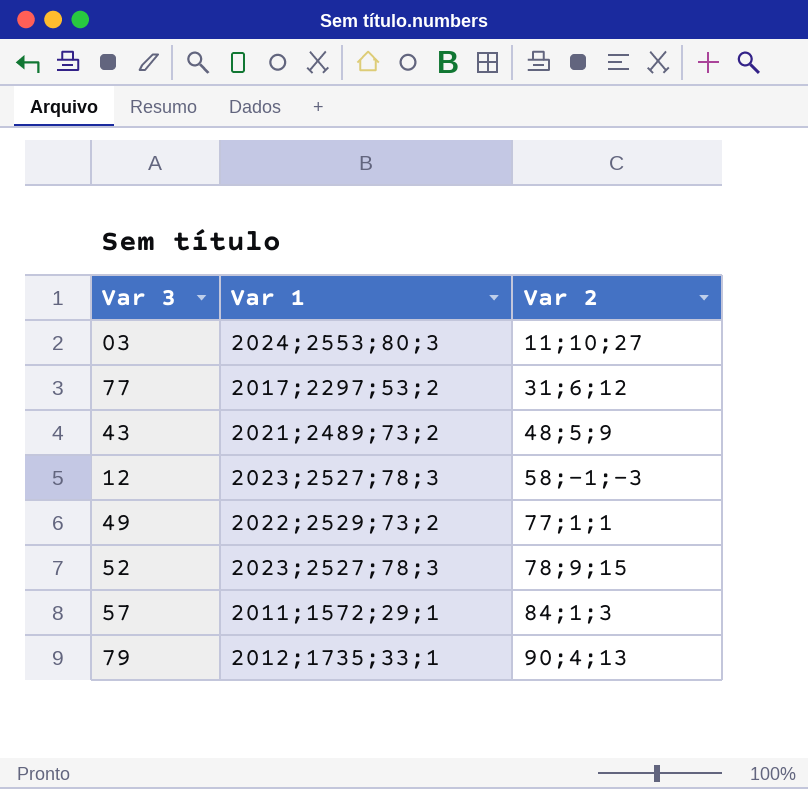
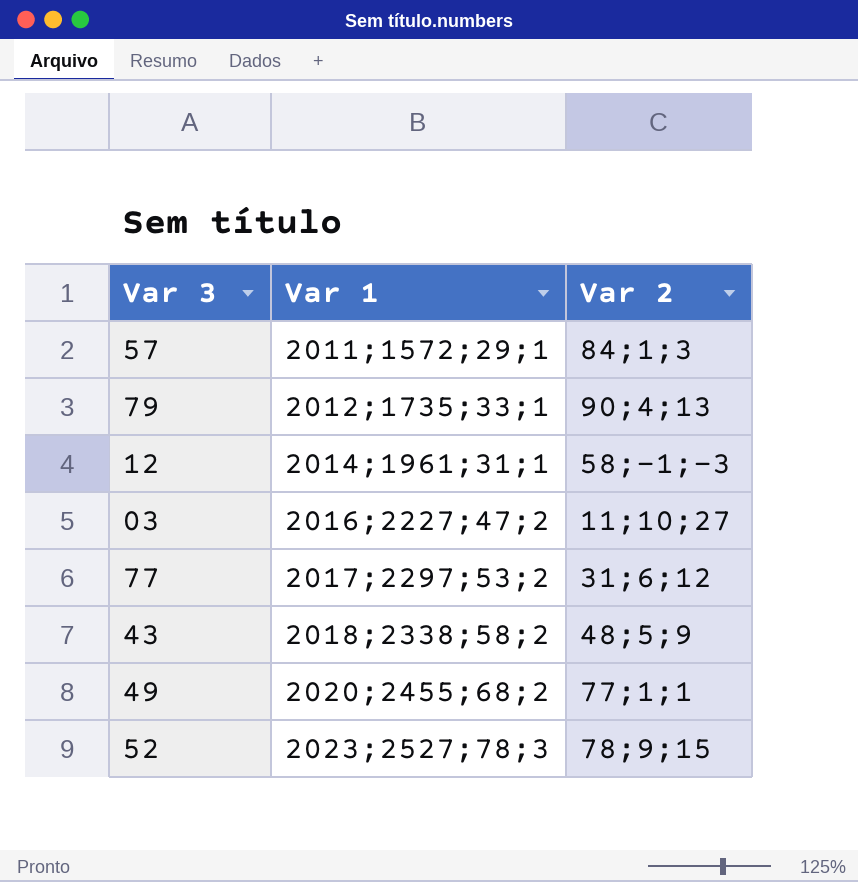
row order: Var 2 ascending -> Var 1 ascending
12 | Var 1: 2023;2527;78;3 -> 2014;1961;31;1
03 | Var 1: 2024;2553;80;3 -> 2016;2227;47;2
43 | Var 1: 2021;2489;73;2 -> 2018;2338;58;2
49 | Var 1: 2022;2529;73;2 -> 2020;2455;68;2

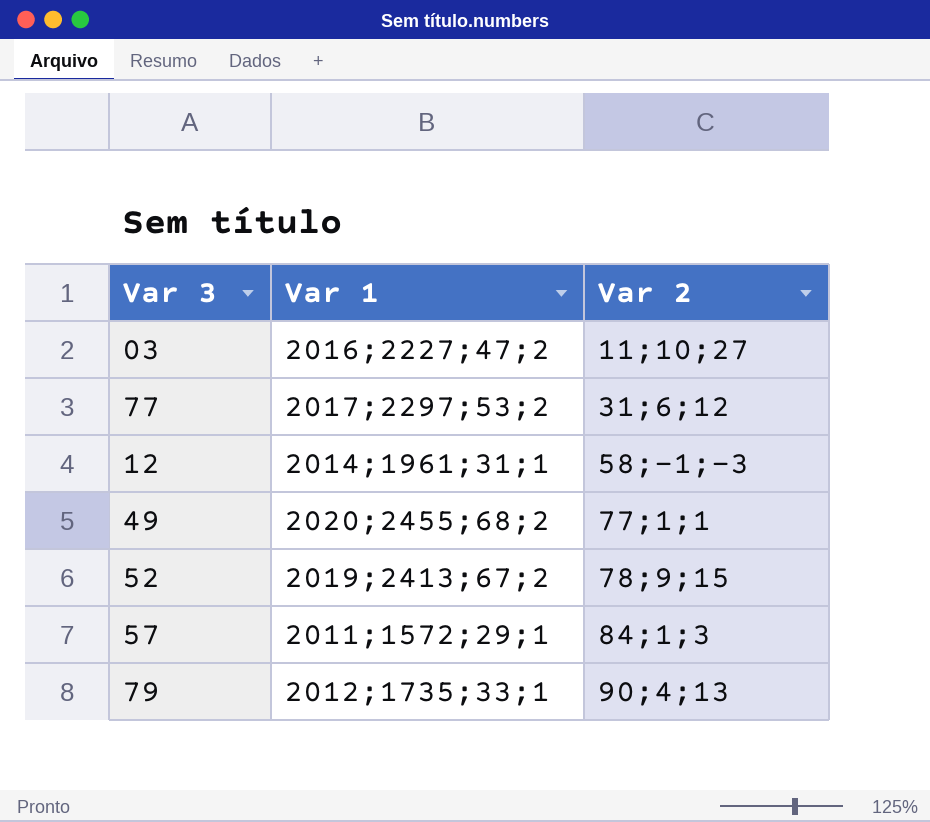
row order: Var 1 ascending -> Var 2 ascending
row 43: 2018;2338;58;2 | 48;5;9 -> none
52 | Var 1: 2023;2527;78;3 -> 2019;2413;67;2

